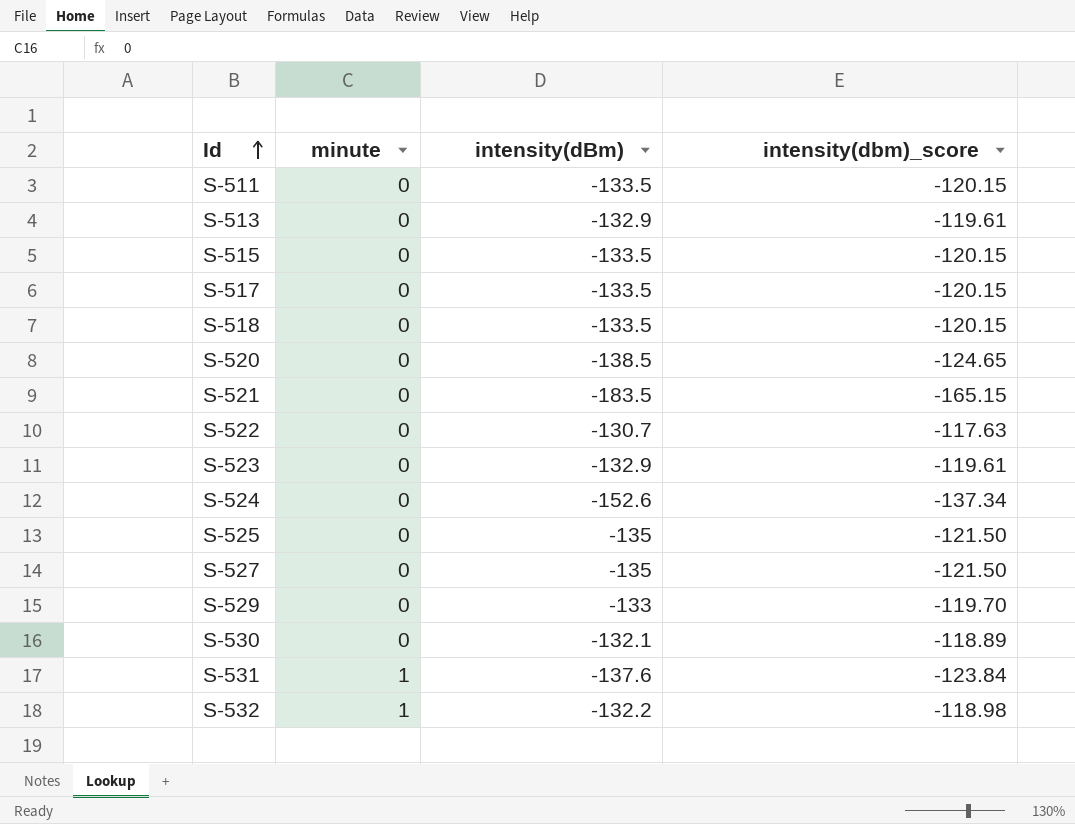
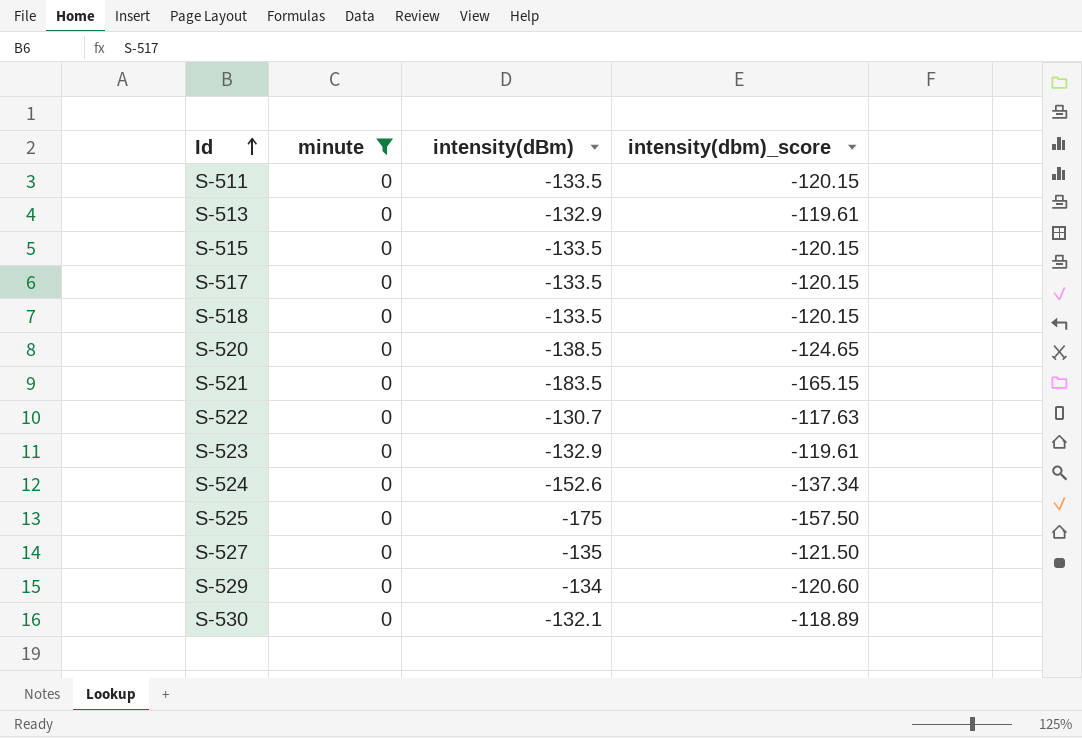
filter: none -> minute = 0
S-525 | intensity(dBm): -135 -> -175
S-525 | intensity(dbm)_score: -121.50 -> -157.50
S-529 | intensity(dBm): -133 -> -134
S-529 | intensity(dbm)_score: -119.70 -> -120.60

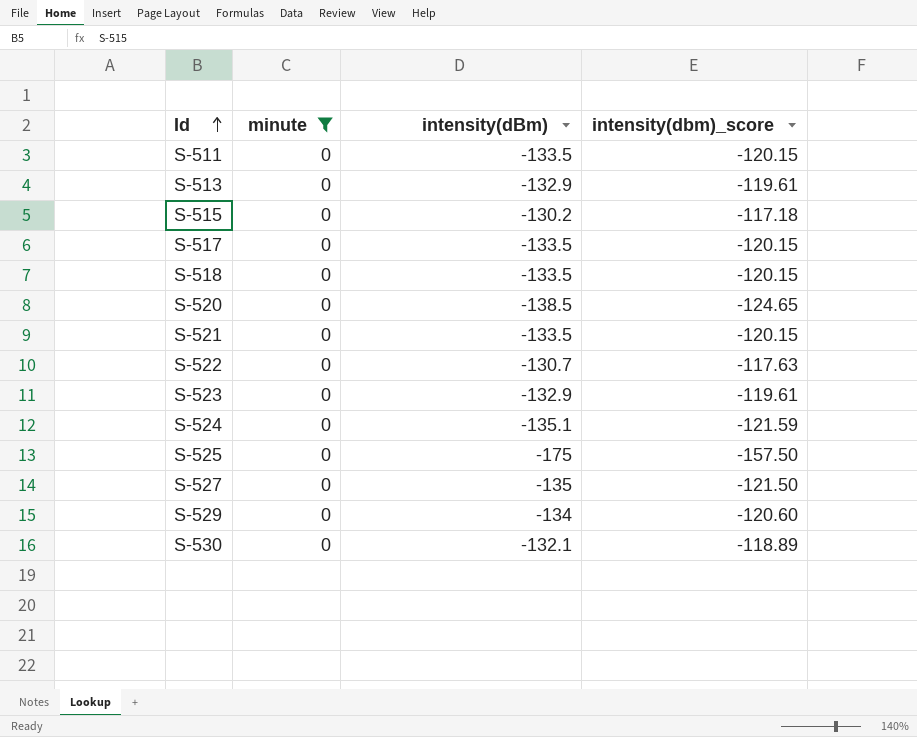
S-515 | intensity(dBm): -133.5 -> -130.2
S-515 | intensity(dbm)_score: -120.15 -> -117.18
S-521 | intensity(dBm): -183.5 -> -133.5
S-521 | intensity(dbm)_score: -165.15 -> -120.15
S-524 | intensity(dBm): -152.6 -> -135.1
S-524 | intensity(dbm)_score: -137.34 -> -121.59

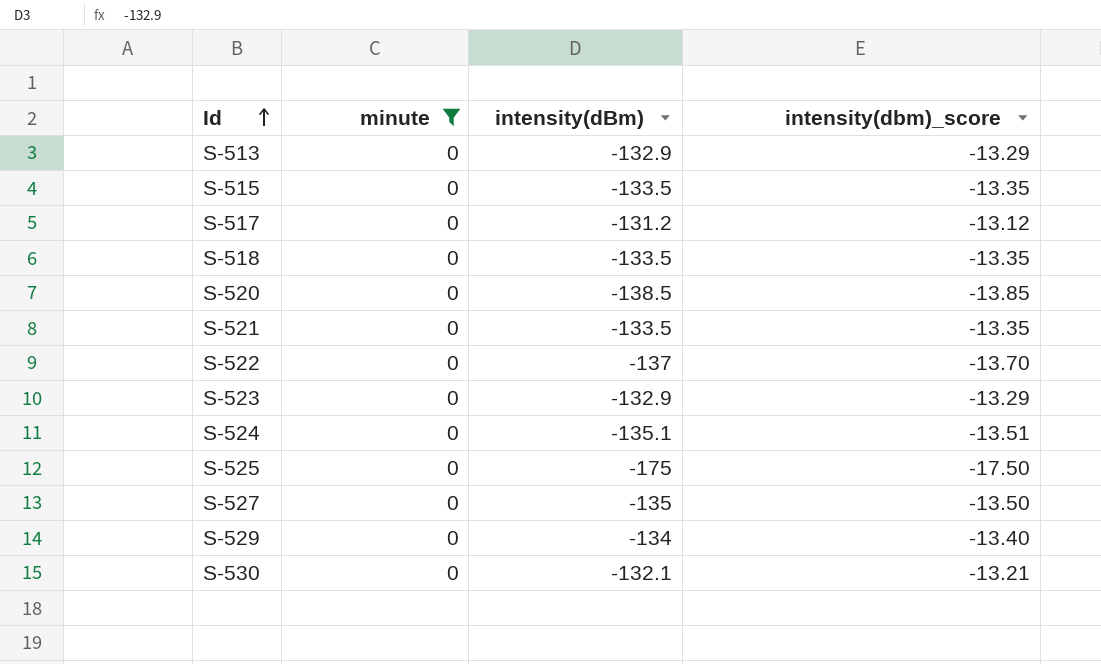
column intensity(dbm)_score | formula: [intensity(dBm)] * 0.9 -> [intensity(dBm)] * 0.1
row S-511: 0 | -133.5 | -120.15 -> none
S-515 | intensity(dBm): -130.2 -> -133.5
S-517 | intensity(dBm): -133.5 -> -131.2
S-522 | intensity(dBm): -130.7 -> -137

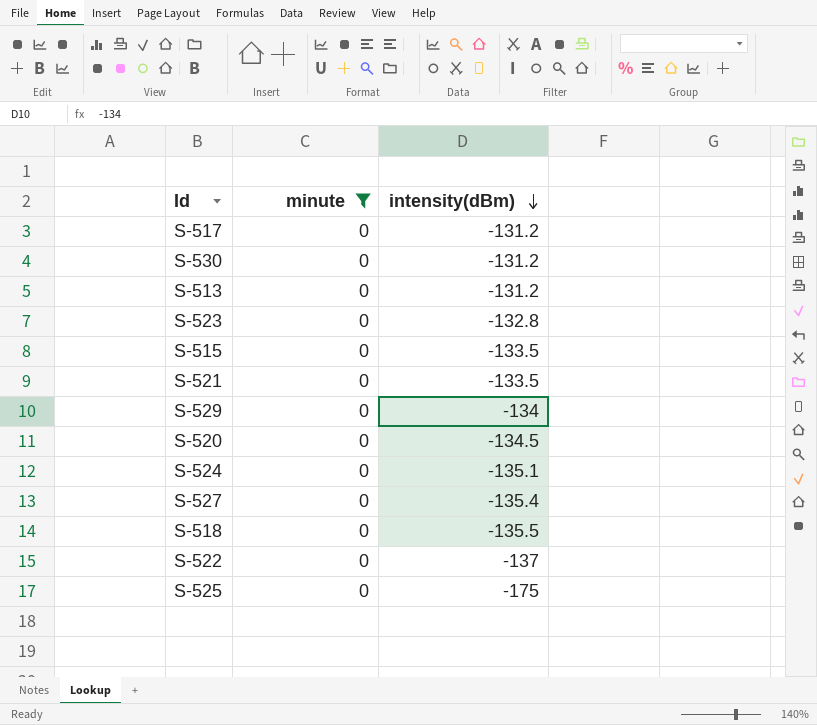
row order: Id ascending -> intensity(dBm) descending
column intensity(dbm)_score | formula: [intensity(dBm)] * 0.1 -> none
S-530 | intensity(dBm): -132.1 -> -131.2
S-513 | intensity(dBm): -132.9 -> -131.2
S-523 | intensity(dBm): -132.9 -> -132.8
S-520 | intensity(dBm): -138.5 -> -134.5
S-527 | intensity(dBm): -135 -> -135.4
S-518 | intensity(dBm): -133.5 -> -135.5

